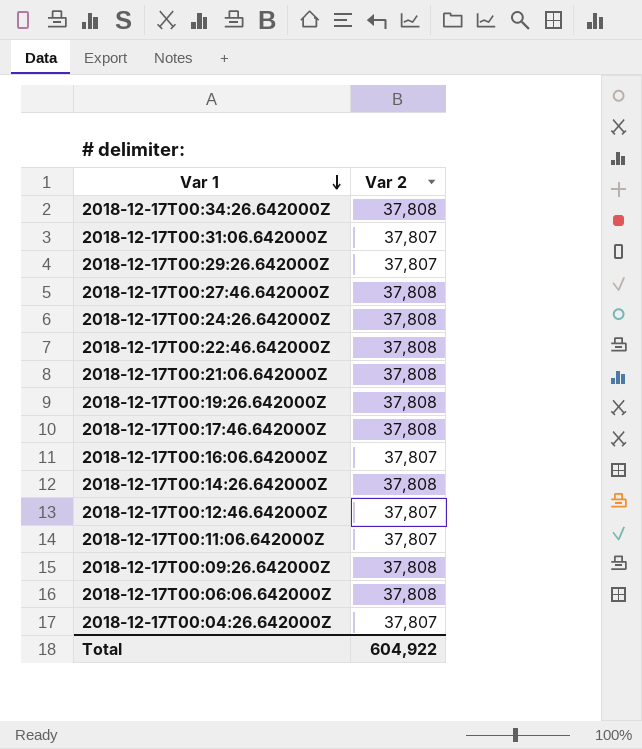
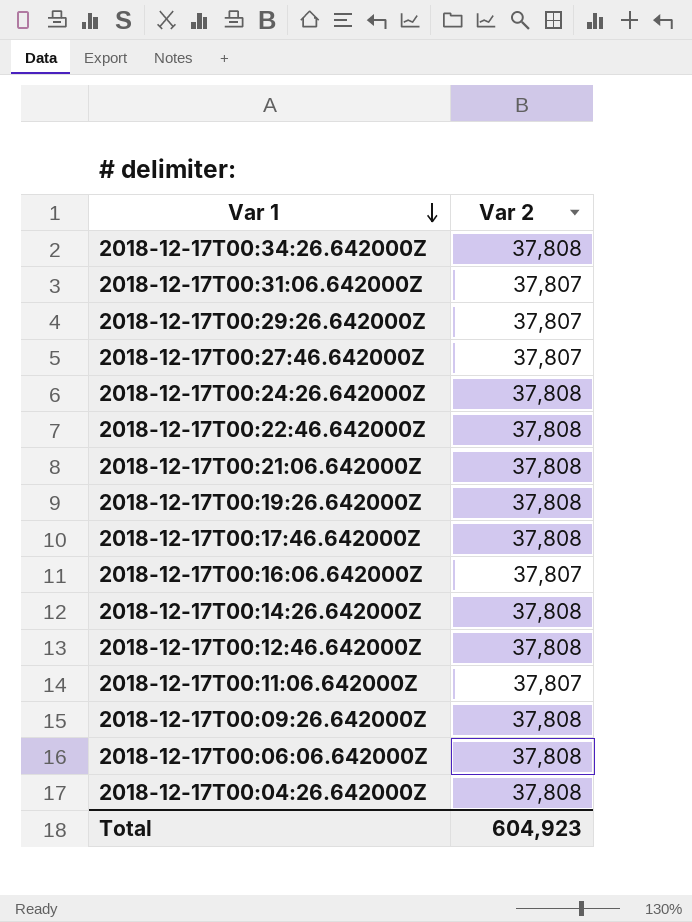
2018-12-17T00:27:46.642000Z | Var 2: 37,808 -> 37,807
2018-12-17T00:12:46.642000Z | Var 2: 37,807 -> 37,808
2018-12-17T00:04:26.642000Z | Var 2: 37,807 -> 37,808
Total | Var 2: 604,922 -> 604,923

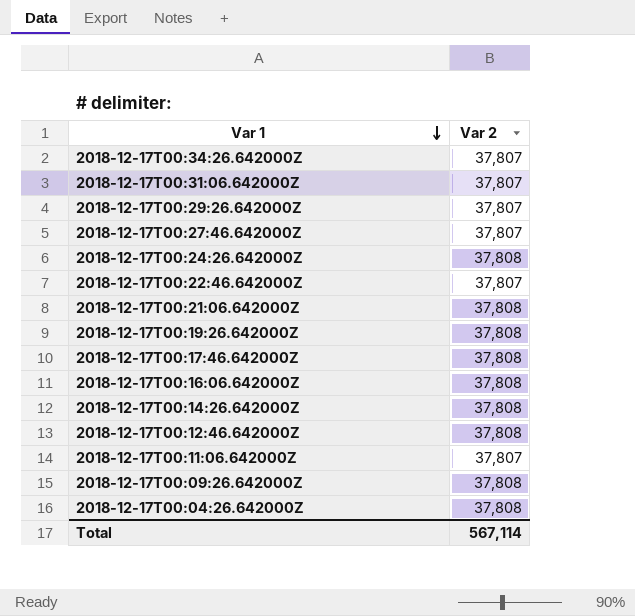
row 2018-12-17T00:06:06.642000Z: 37,808 -> none
2018-12-17T00:34:26.642000Z | Var 2: 37,808 -> 37,807
2018-12-17T00:22:46.642000Z | Var 2: 37,808 -> 37,807
2018-12-17T00:16:06.642000Z | Var 2: 37,807 -> 37,808
Total | Var 2: 604,923 -> 567,114

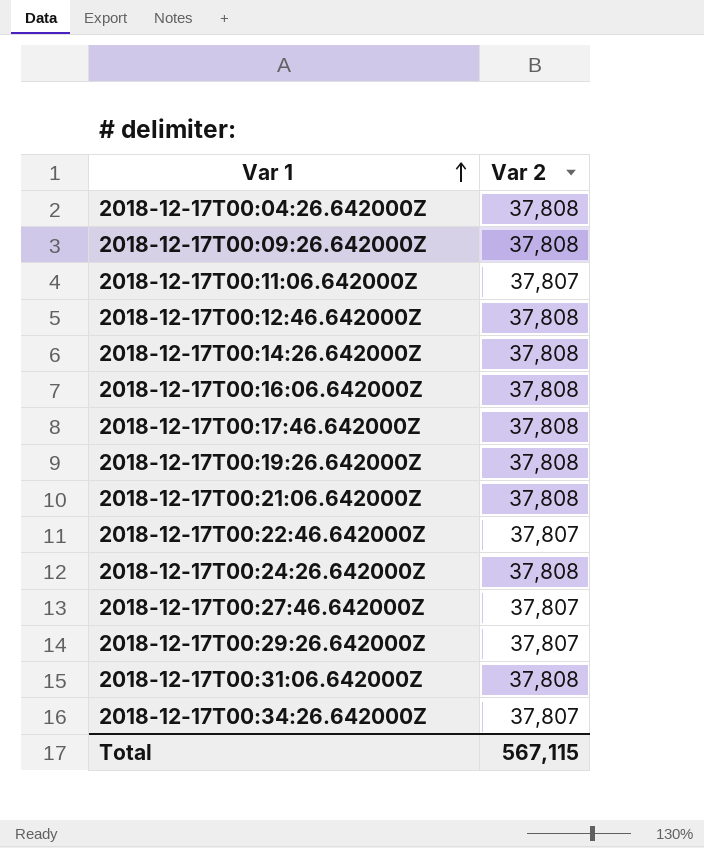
row order: Var 1 descending -> Var 1 ascending
2018-12-17T00:31:06.642000Z | Var 2: 37,807 -> 37,808
Total | Var 2: 567,114 -> 567,115

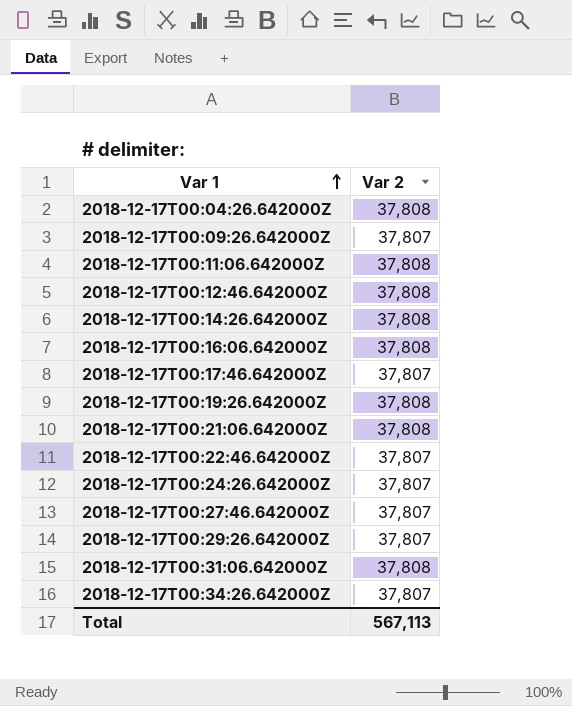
2018-12-17T00:09:26.642000Z | Var 2: 37,808 -> 37,807
2018-12-17T00:11:06.642000Z | Var 2: 37,807 -> 37,808
2018-12-17T00:17:46.642000Z | Var 2: 37,808 -> 37,807
2018-12-17T00:24:26.642000Z | Var 2: 37,808 -> 37,807
Total | Var 2: 567,115 -> 567,113

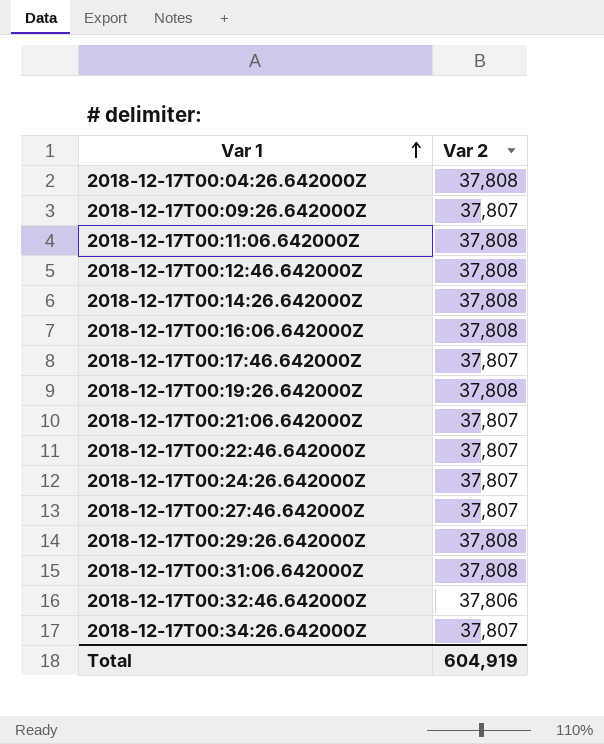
2018-12-17T00:21:06.642000Z | Var 2: 37,808 -> 37,807
2018-12-17T00:29:26.642000Z | Var 2: 37,807 -> 37,808
row 2018-12-17T00:32:46.642000Z: none -> 37,806
Total | Var 2: 567,113 -> 604,919

